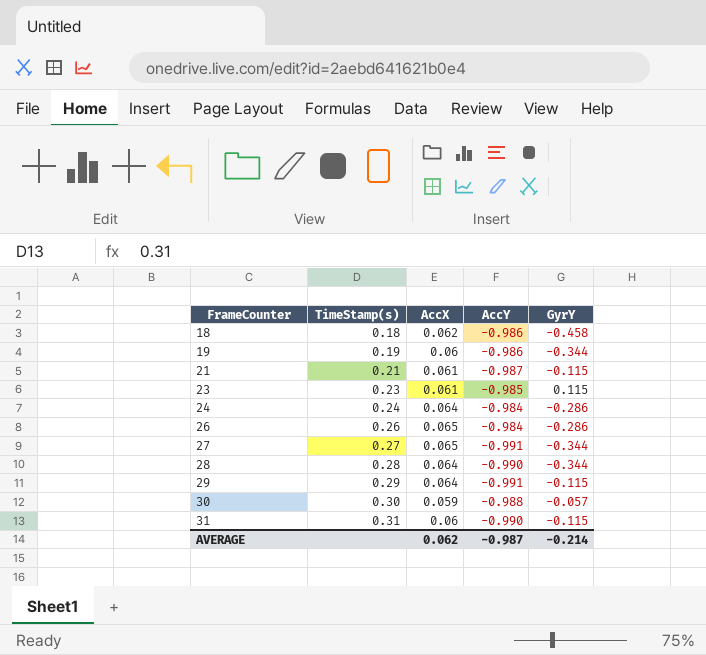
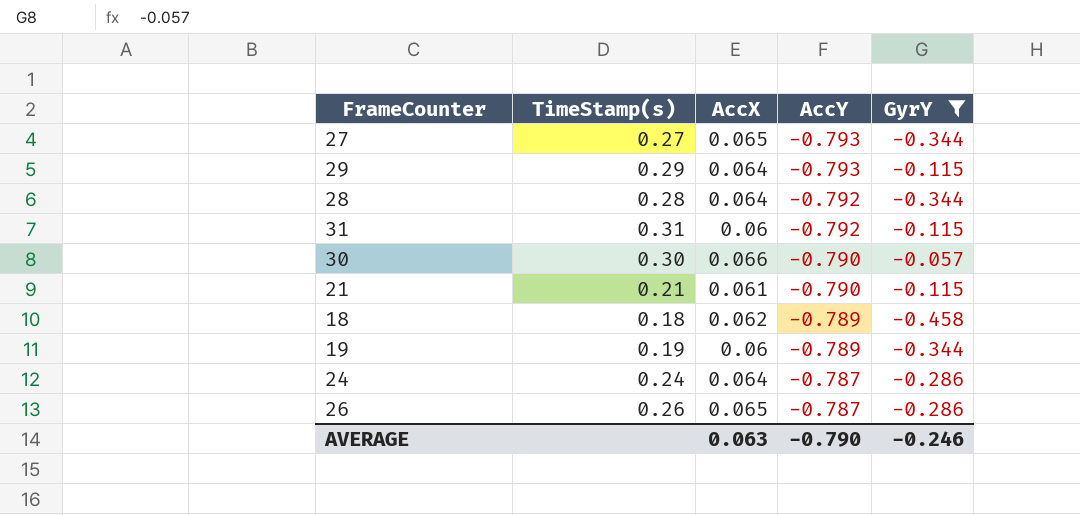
filter: none -> GyrY != 0.115
row order: FrameCounter ascending -> AccY ascending
27 | AccY: -0.991 -> -0.793
29 | AccY: -0.991 -> -0.793
28 | AccY: -0.990 -> -0.792
31 | AccY: -0.990 -> -0.792
30 | AccX: 0.059 -> 0.066
30 | AccY: -0.988 -> -0.790
21 | AccY: -0.987 -> -0.790
18 | AccY: -0.986 -> -0.789
19 | AccY: -0.986 -> -0.789
24 | AccY: -0.984 -> -0.787
26 | AccY: -0.984 -> -0.787
AVERAGE | AccX: 0.062 -> 0.063
AVERAGE | AccY: -0.987 -> -0.790
AVERAGE | GyrY: -0.214 -> -0.246

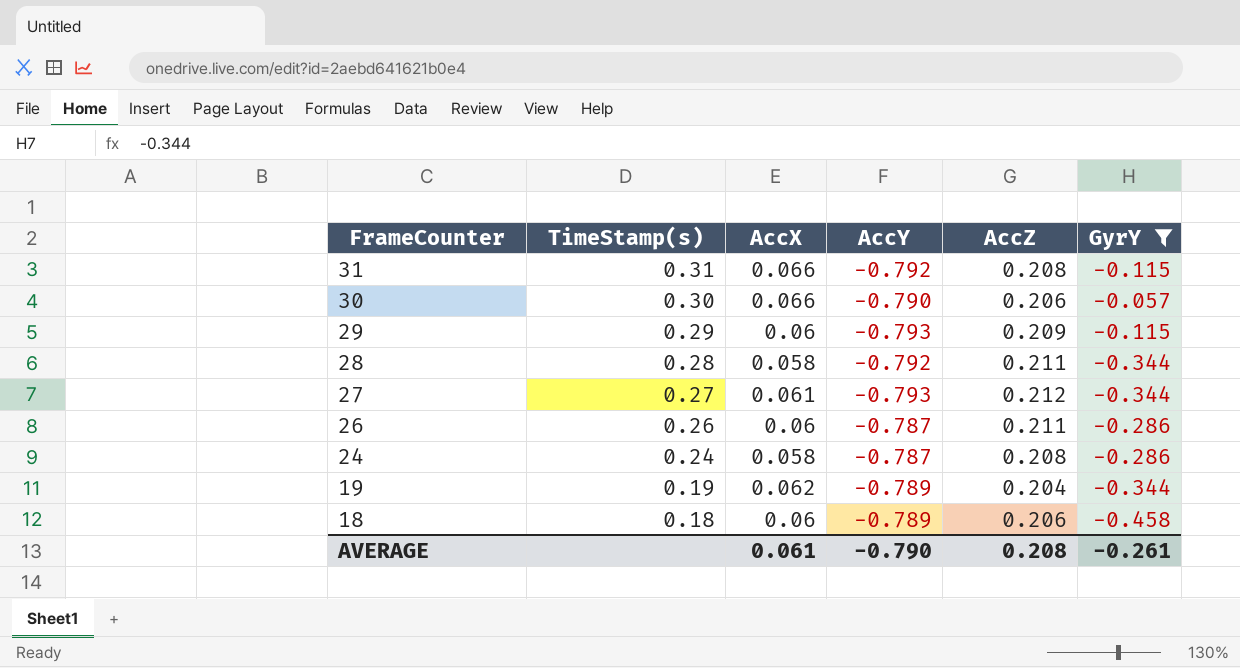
row order: AccY ascending -> FrameCounter descending
column AccZ | position: none -> 5
row 21: 0.21 | 0.061 | -0.790 | -0.115 -> none
31 | AccX: 0.06 -> 0.066
29 | AccX: 0.064 -> 0.06
28 | AccX: 0.064 -> 0.058
27 | AccX: 0.065 -> 0.061
26 | AccX: 0.065 -> 0.06
24 | AccX: 0.064 -> 0.058
19 | AccX: 0.06 -> 0.062
18 | AccX: 0.062 -> 0.06
AVERAGE | AccX: 0.063 -> 0.061
AVERAGE | GyrY: -0.246 -> -0.261

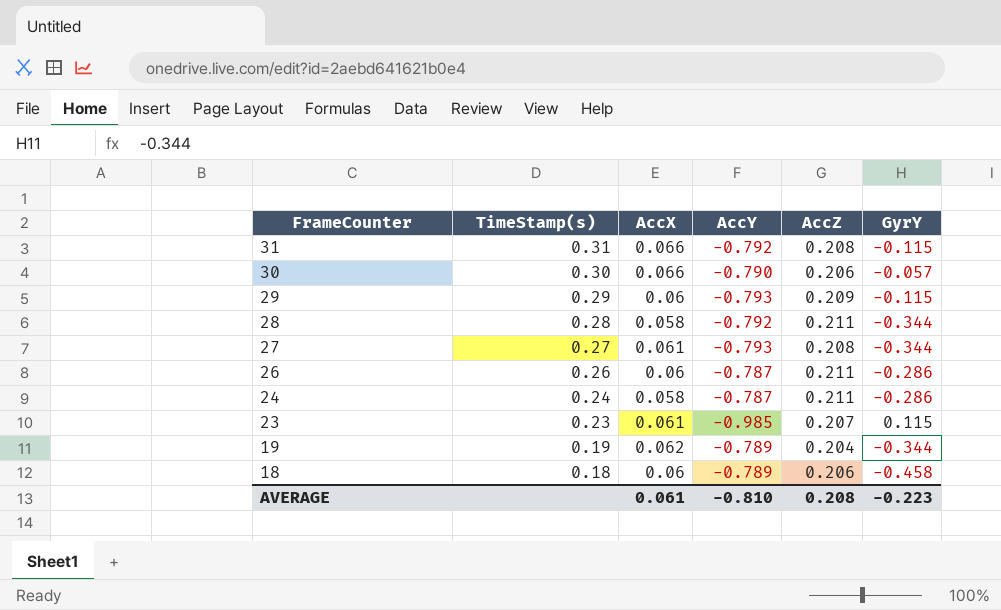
filter: GyrY != 0.115 -> none
27 | AccZ: 0.212 -> 0.208
24 | AccZ: 0.208 -> 0.211
AVERAGE | AccY: -0.790 -> -0.810
AVERAGE | GyrY: -0.261 -> -0.223

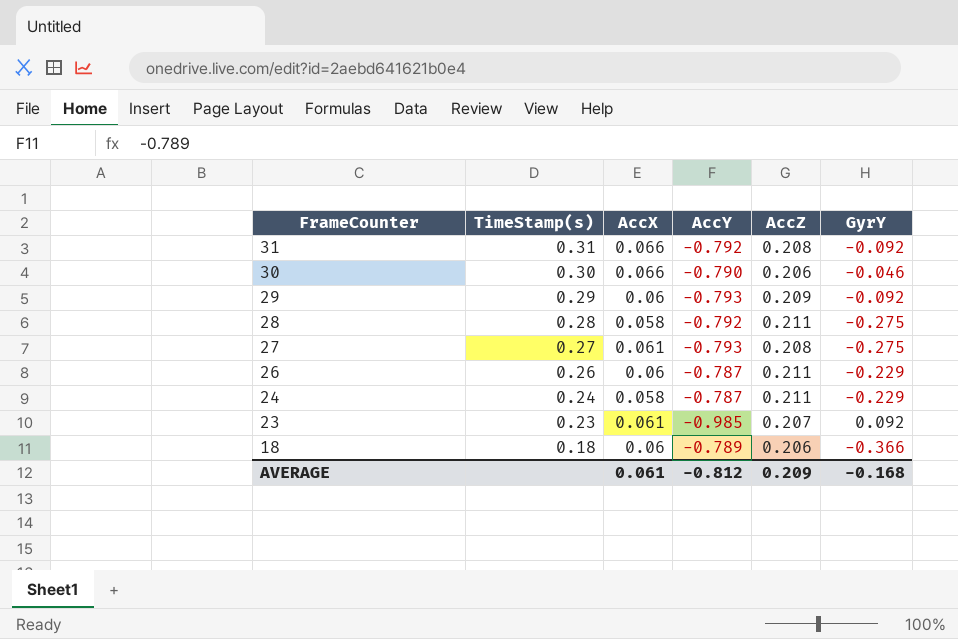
row 19: 0.19 | 0.062 | -0.789 | 0.204 | -0.344 -> none
31 | GyrY: -0.115 -> -0.092
30 | GyrY: -0.057 -> -0.046
29 | GyrY: -0.115 -> -0.092
28 | GyrY: -0.344 -> -0.275
27 | GyrY: -0.344 -> -0.275
26 | GyrY: -0.286 -> -0.229
24 | GyrY: -0.286 -> -0.229
23 | GyrY: 0.115 -> 0.092
18 | GyrY: -0.458 -> -0.366
AVERAGE | AccY: -0.810 -> -0.812
AVERAGE | AccZ: 0.208 -> 0.209
AVERAGE | GyrY: -0.223 -> -0.168

